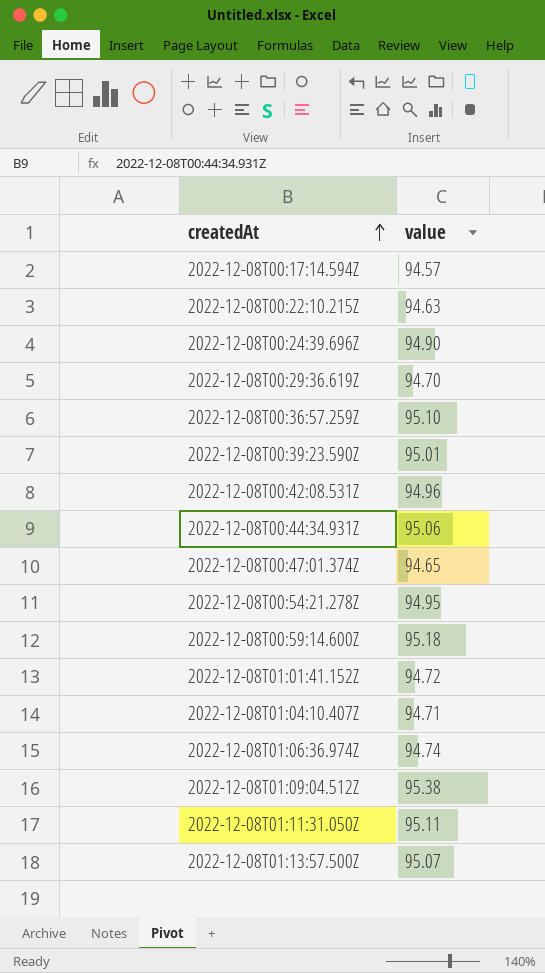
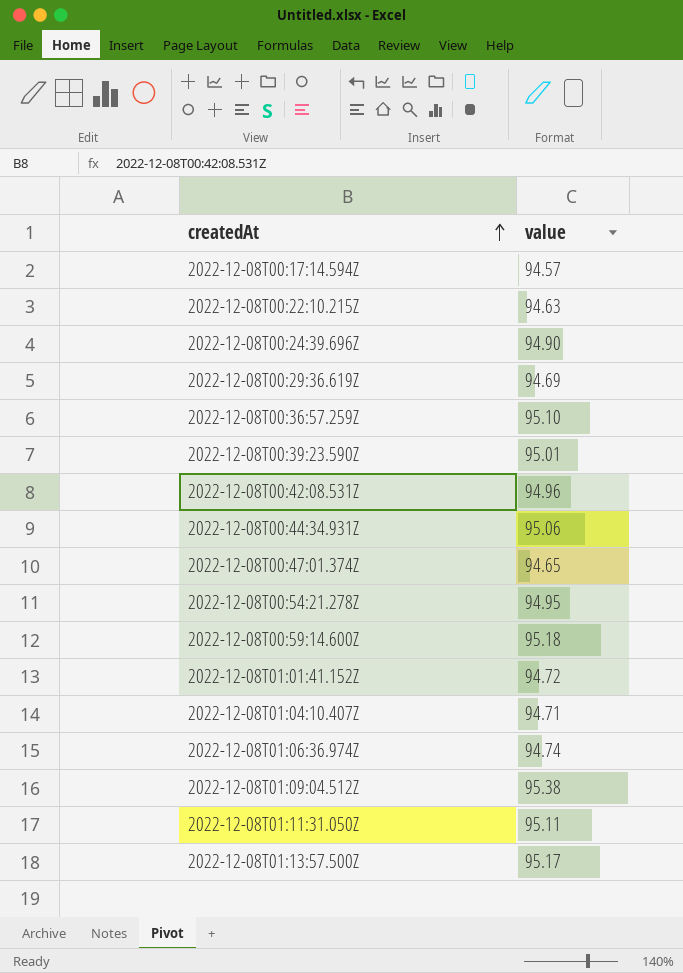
2022-12-08T00:29:36.619Z | value: 94.70 -> 94.69
2022-12-08T01:13:57.500Z | value: 95.07 -> 95.17

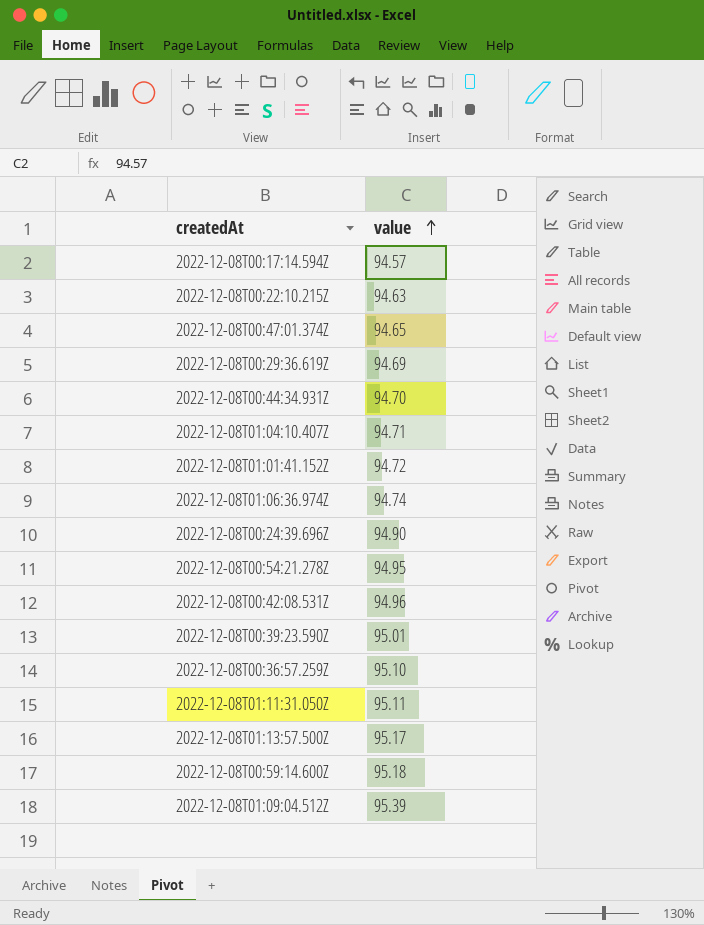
row order: createdAt ascending -> value ascending
2022-12-08T00:44:34.931Z | value: 95.06 -> 94.70
2022-12-08T01:09:04.512Z | value: 95.38 -> 95.39

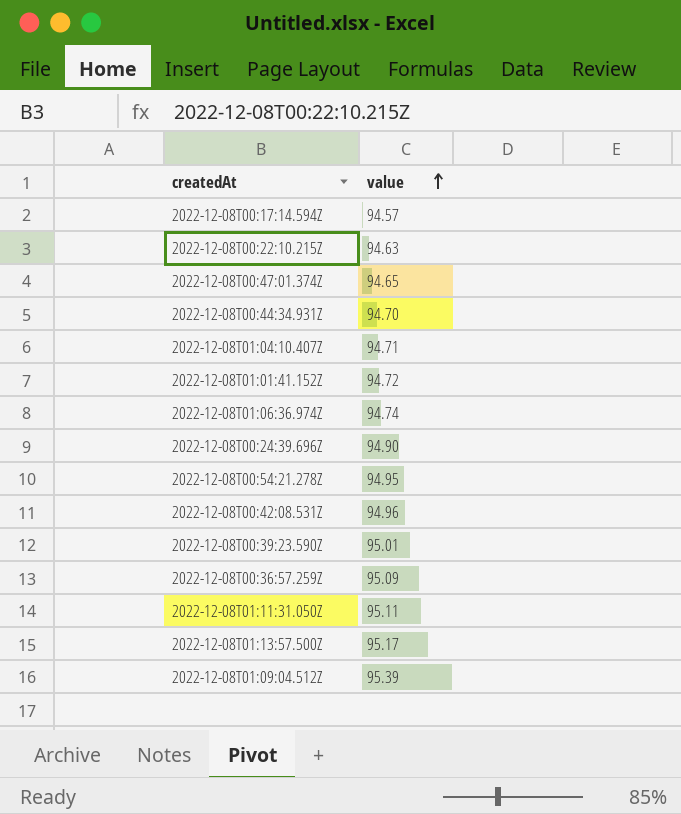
row 2022-12-08T00:29:36.619Z: 94.69 -> none
row 2022-12-08T00:59:14.600Z: 95.18 -> none
2022-12-08T00:36:57.259Z | value: 95.10 -> 95.09

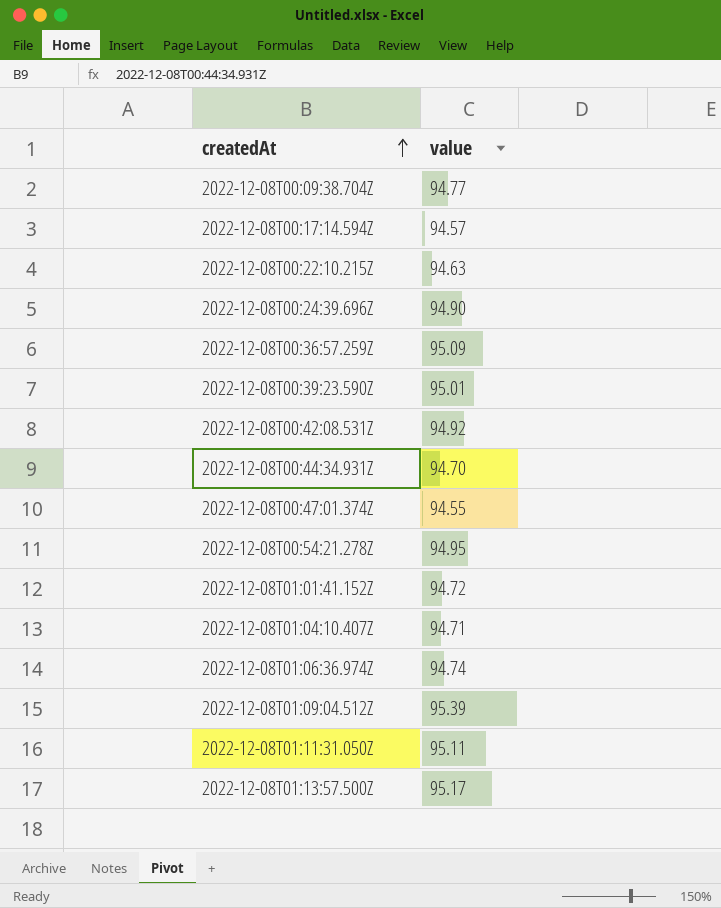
row order: value ascending -> createdAt ascending
row 2022-12-08T00:09:38.704Z: none -> 94.77
2022-12-08T00:42:08.531Z | value: 94.96 -> 94.92
2022-12-08T00:47:01.374Z | value: 94.65 -> 94.55

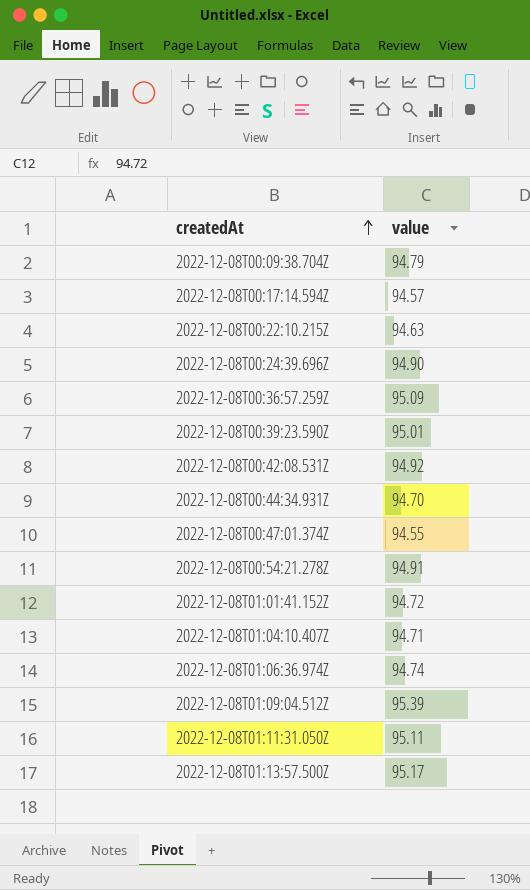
2022-12-08T00:09:38.704Z | value: 94.77 -> 94.79
2022-12-08T00:54:21.278Z | value: 94.95 -> 94.91

